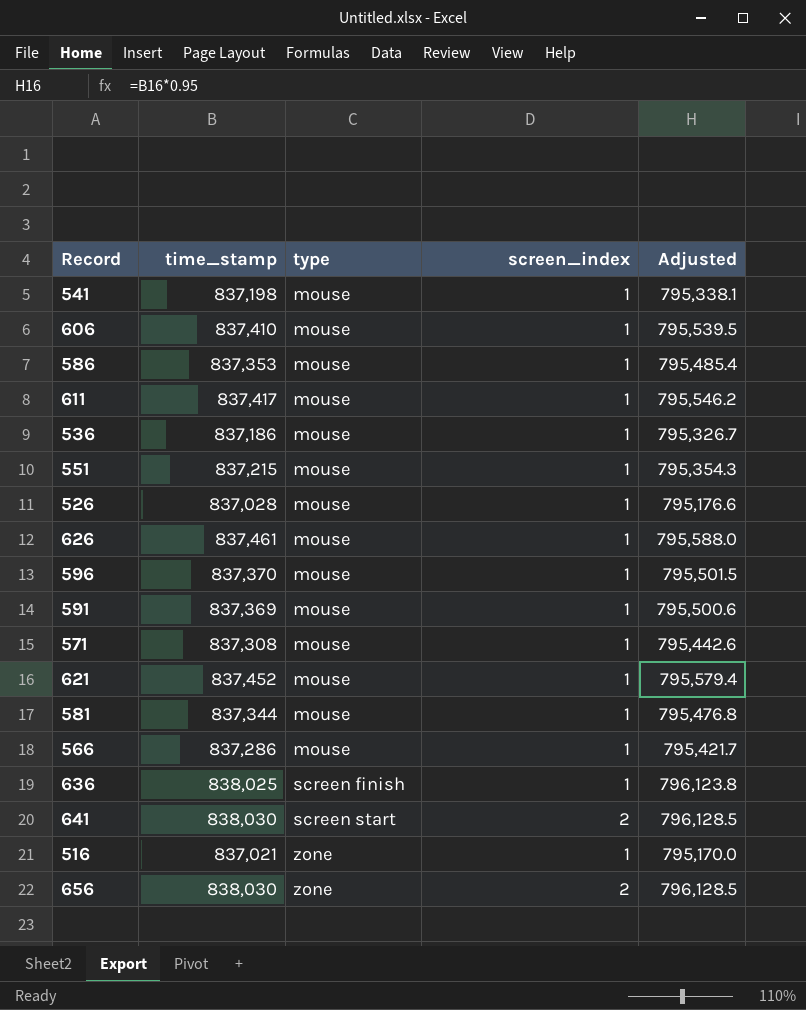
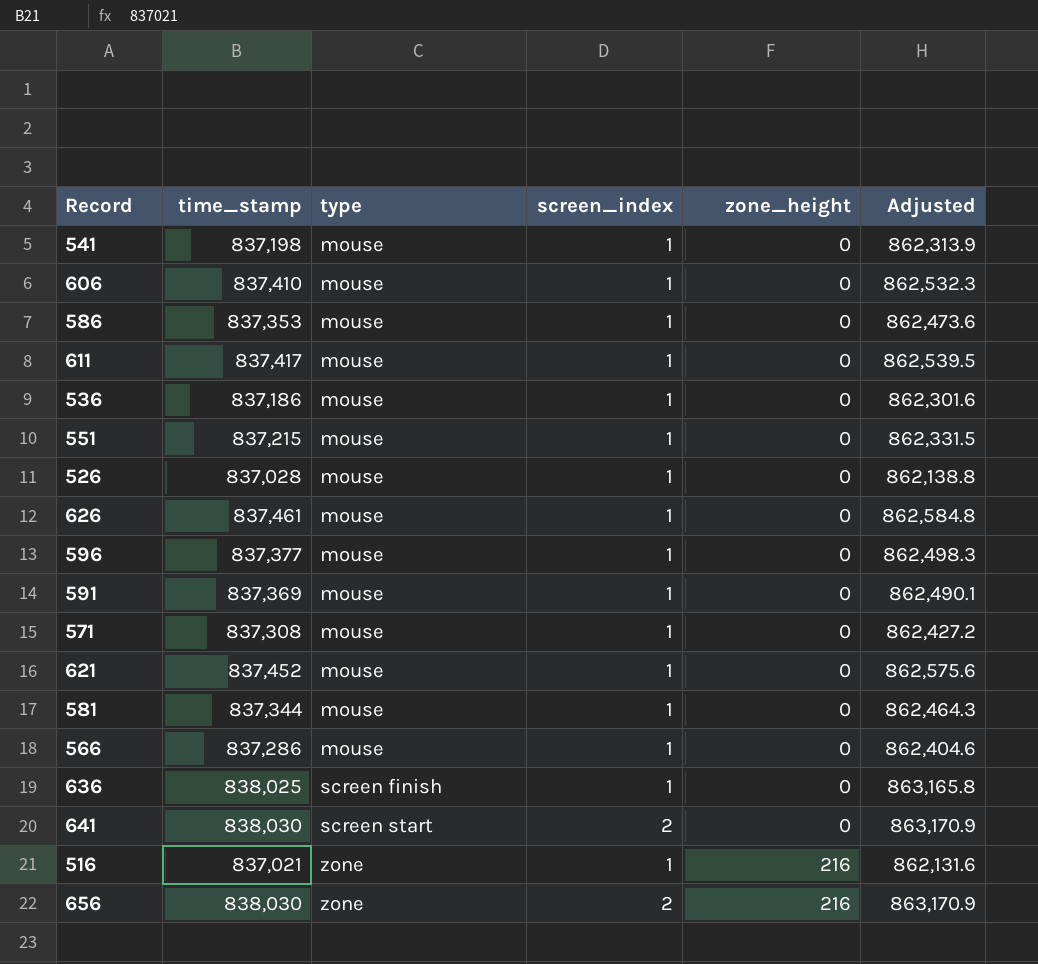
column zone_height | position: none -> 5
column Adjusted | formula: [time_stamp] * 0.95 -> [time_stamp] * 1.03
596 | time_stamp: 837,370 -> 837,377

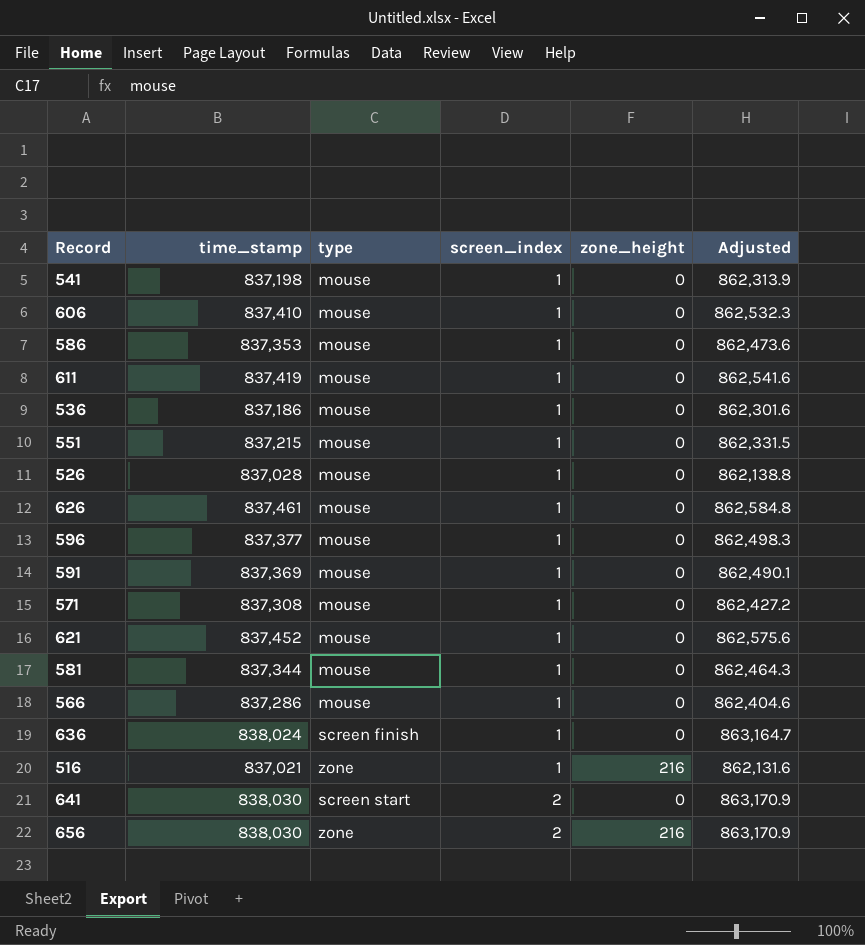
row order: type ascending -> screen_index ascending
611 | time_stamp: 837,417 -> 837,419
611 | Adjusted: 862,539.5 -> 862,541.6
636 | time_stamp: 838,025 -> 838,024
636 | Adjusted: 863,165.8 -> 863,164.7

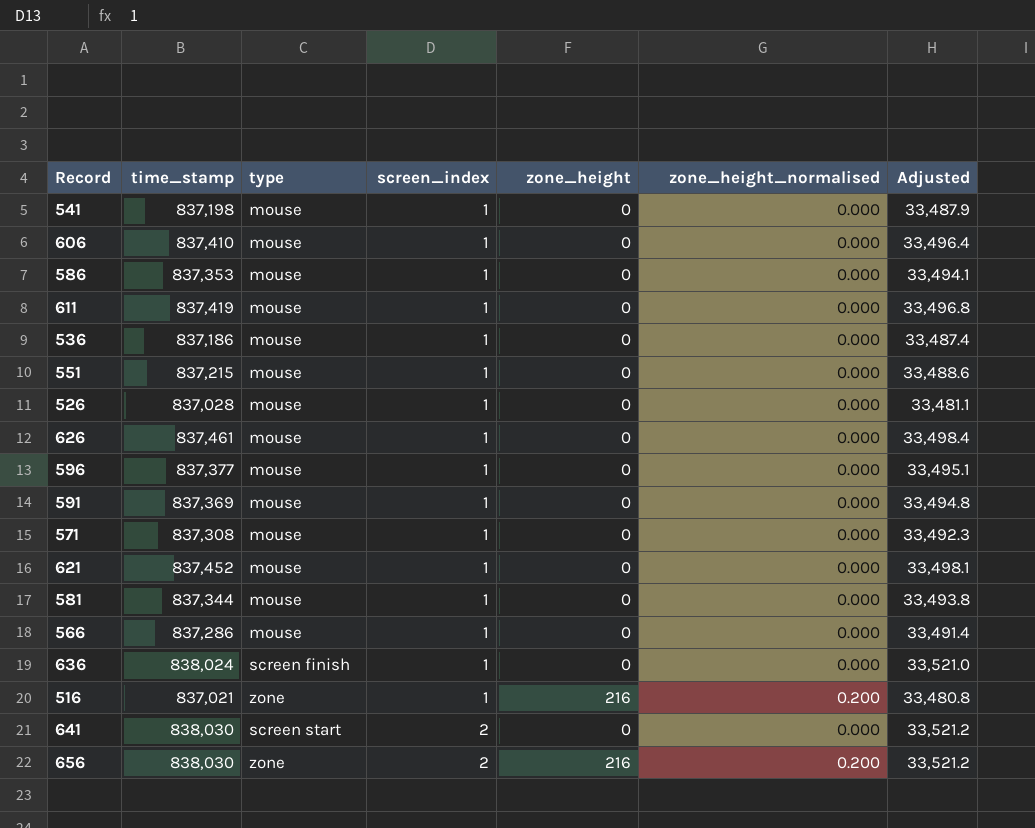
column zone_height_normalised | position: none -> 6
column Adjusted | formula: [time_stamp] * 1.03 -> [time_stamp] * 0.04

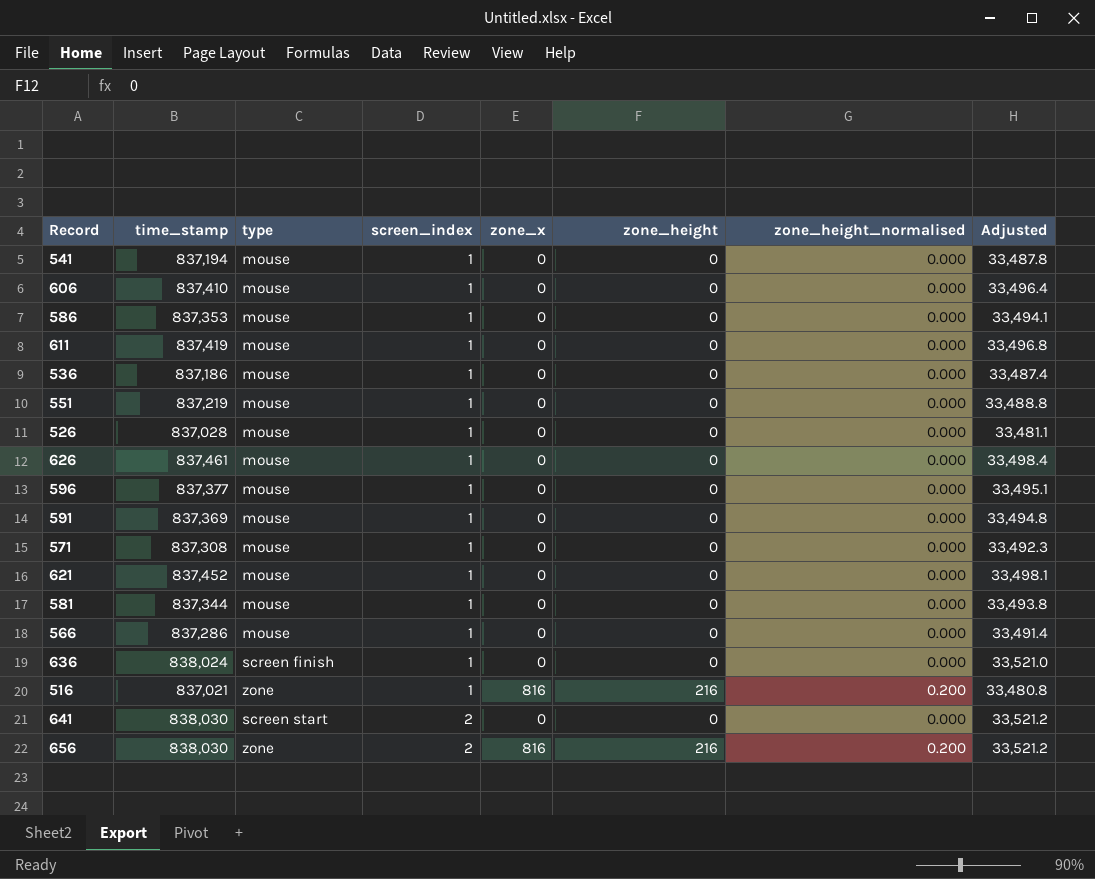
column zone_x | position: none -> 5
541 | time_stamp: 837,198 -> 837,194
541 | Adjusted: 33,487.9 -> 33,487.8
551 | time_stamp: 837,215 -> 837,219
551 | Adjusted: 33,488.6 -> 33,488.8

